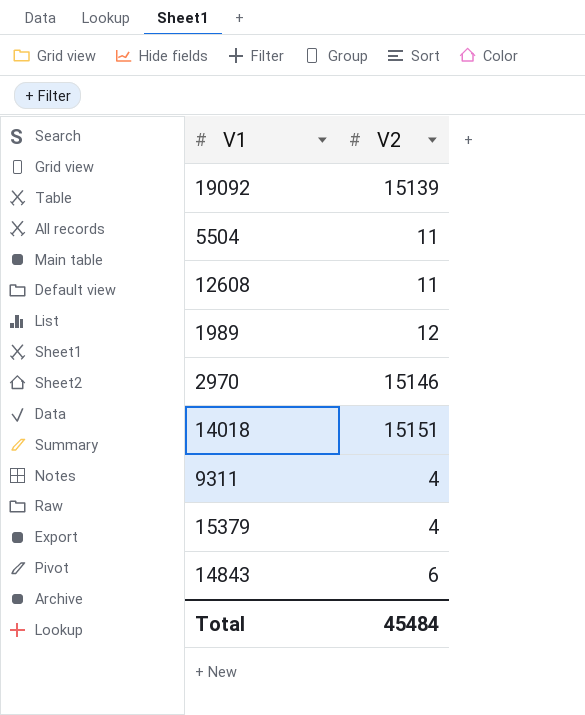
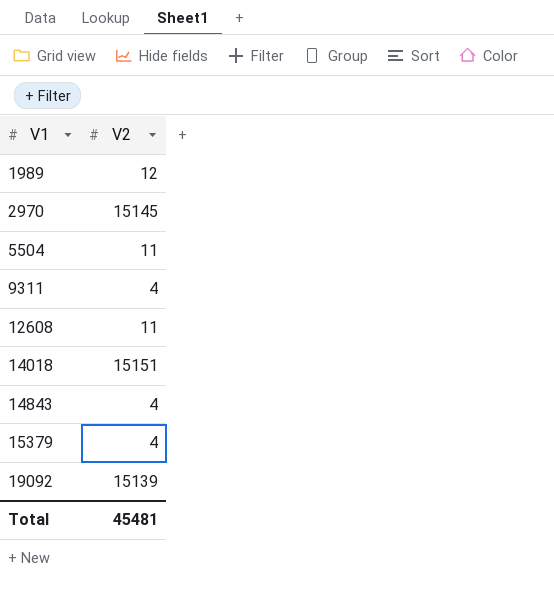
row order: none -> V1 ascending
2970 | V2: 15146 -> 15145
14843 | V2: 6 -> 4
Total | V2: 45484 -> 45481

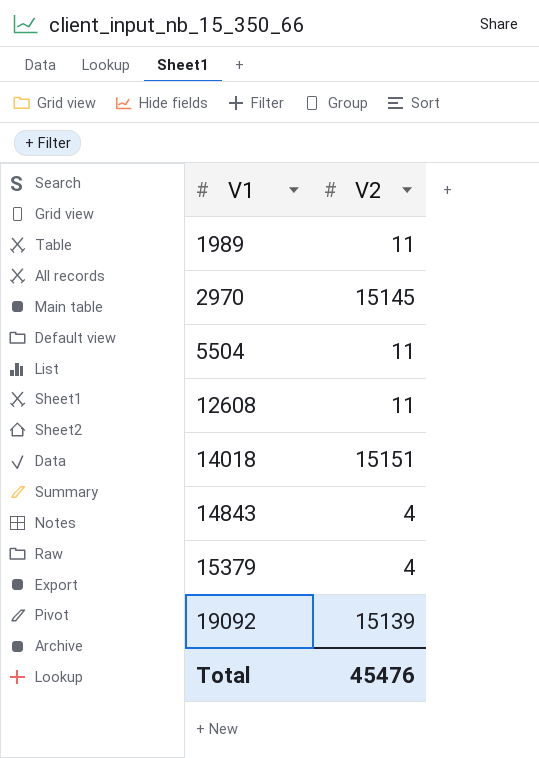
row 9311: 4 -> none
1989 | V2: 12 -> 11
Total | V2: 45481 -> 45476

